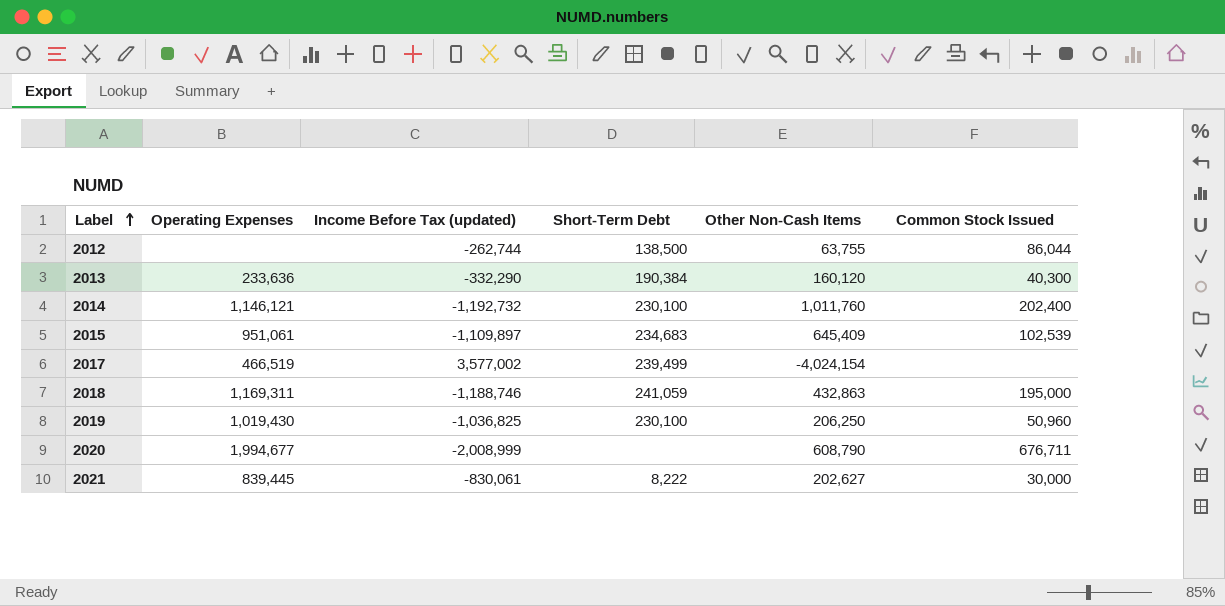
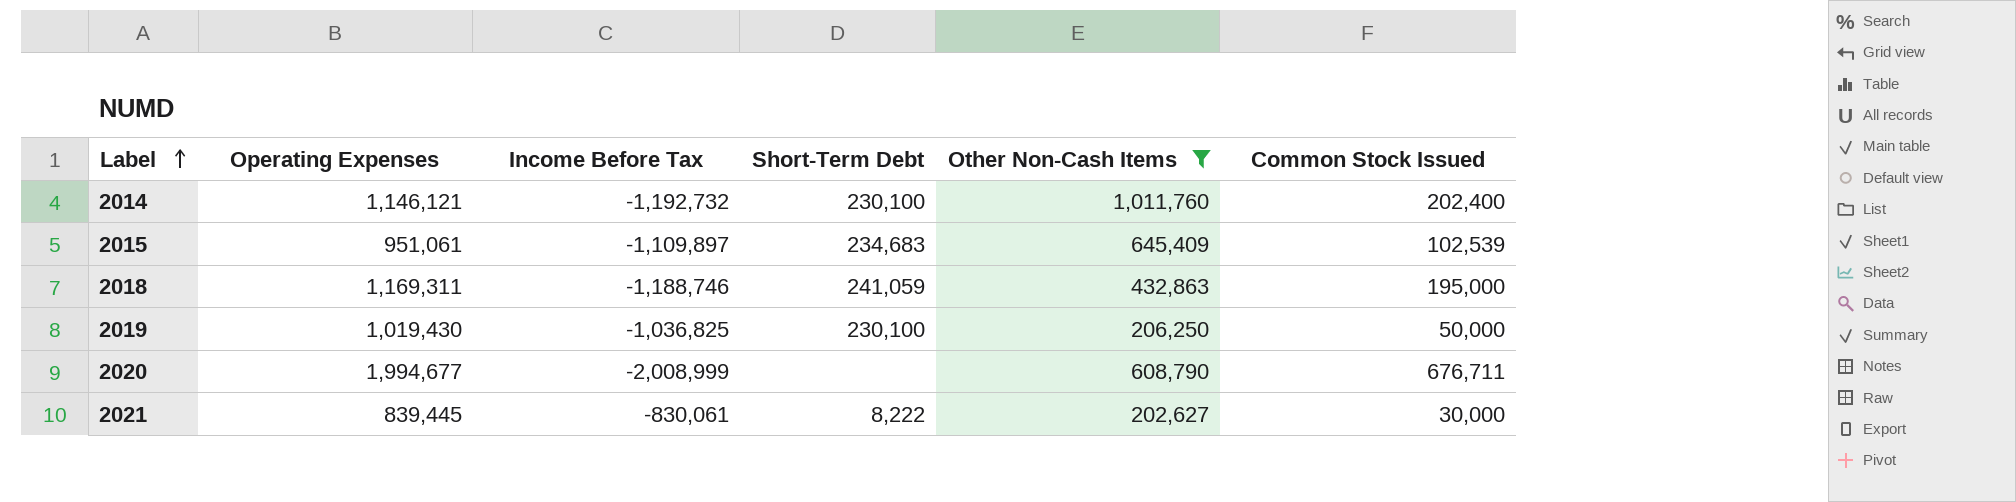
filter: none -> Other Non-Cash Items >= 202,627
column name: Income Before Tax (updated) -> Income Before Tax
2019 | Common Stock Issued: 50,960 -> 50,000

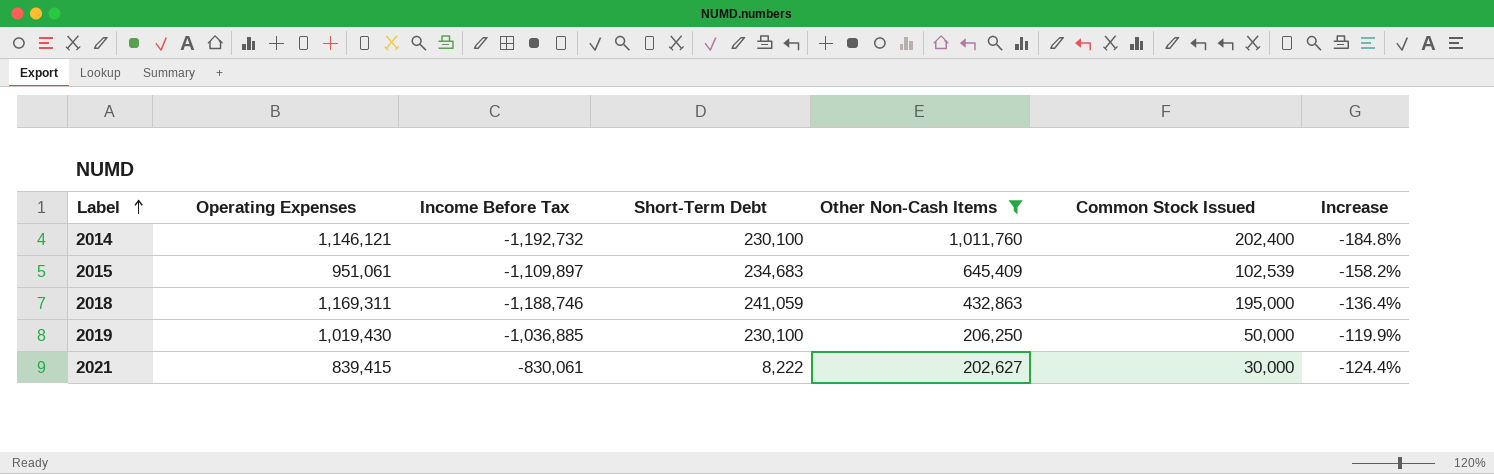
column Increase | formula: none -> ([Other Non-Cash Items] - [Income Before Tax]) / [Income Before Tax]
row 2020: 1,994,677 | -2,008,999 | none | 608,790 | 676,711 -> none
2019 | Income Before Tax: -1,036,825 -> -1,036,885
2021 | Operating Expenses: 839,445 -> 839,415

